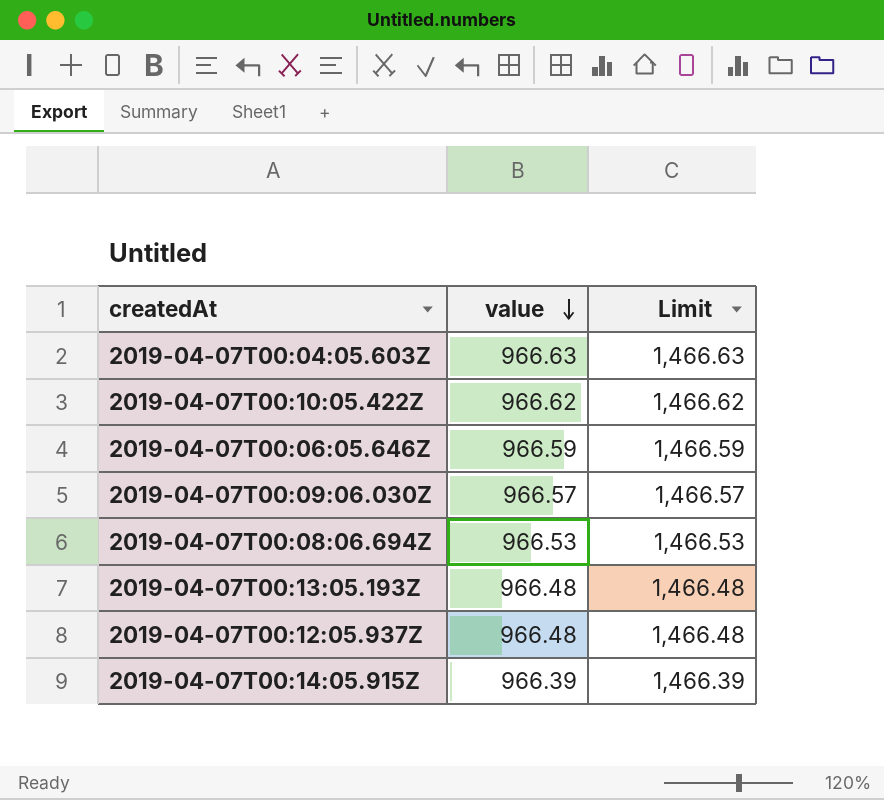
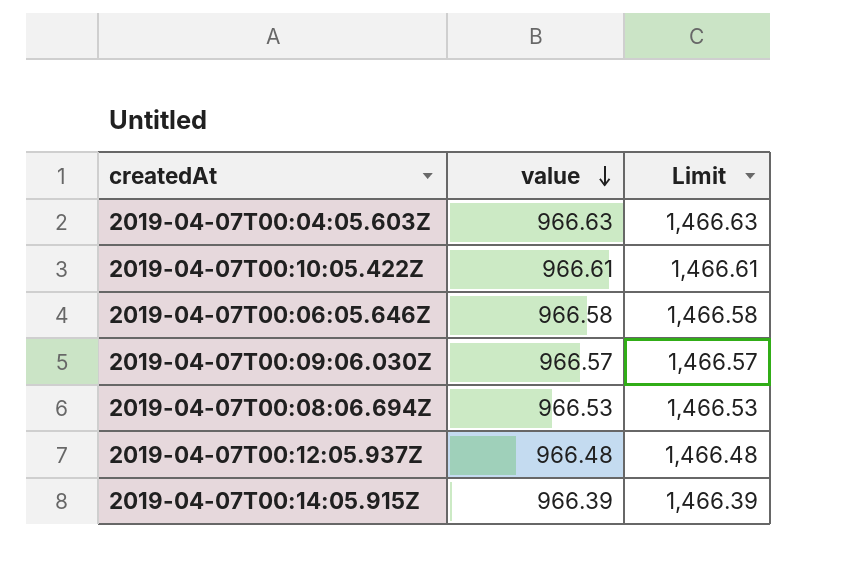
row 2019-04-07T00:13:05.193Z: 966.48 | 1,466.48 -> none
2019-04-07T00:10:05.422Z | value: 966.62 -> 966.61
2019-04-07T00:10:05.422Z | Limit: 1,466.62 -> 1,466.61
2019-04-07T00:06:05.646Z | value: 966.59 -> 966.58
2019-04-07T00:06:05.646Z | Limit: 1,466.59 -> 1,466.58

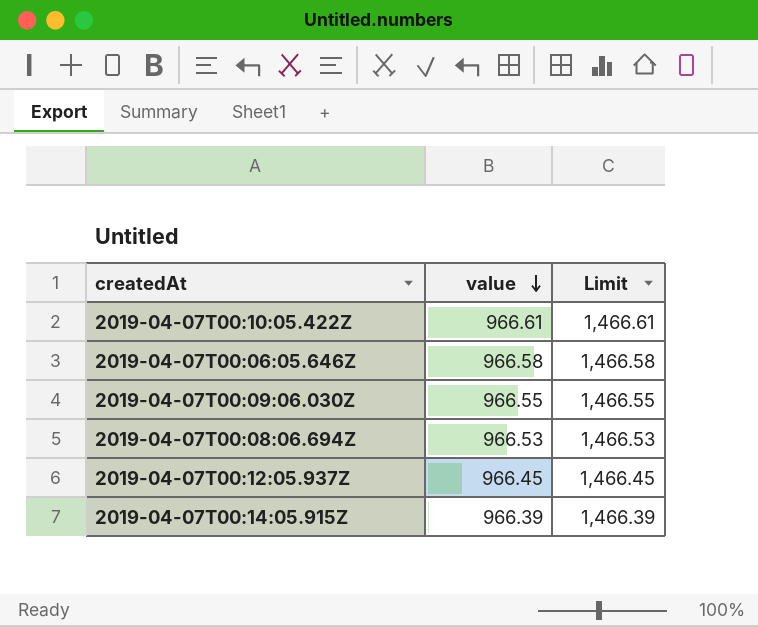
row 2019-04-07T00:04:05.603Z: 966.63 | 1,466.63 -> none
2019-04-07T00:09:06.030Z | value: 966.57 -> 966.55
2019-04-07T00:09:06.030Z | Limit: 1,466.57 -> 1,466.55
2019-04-07T00:12:05.937Z | value: 966.48 -> 966.45
2019-04-07T00:12:05.937Z | Limit: 1,466.48 -> 1,466.45

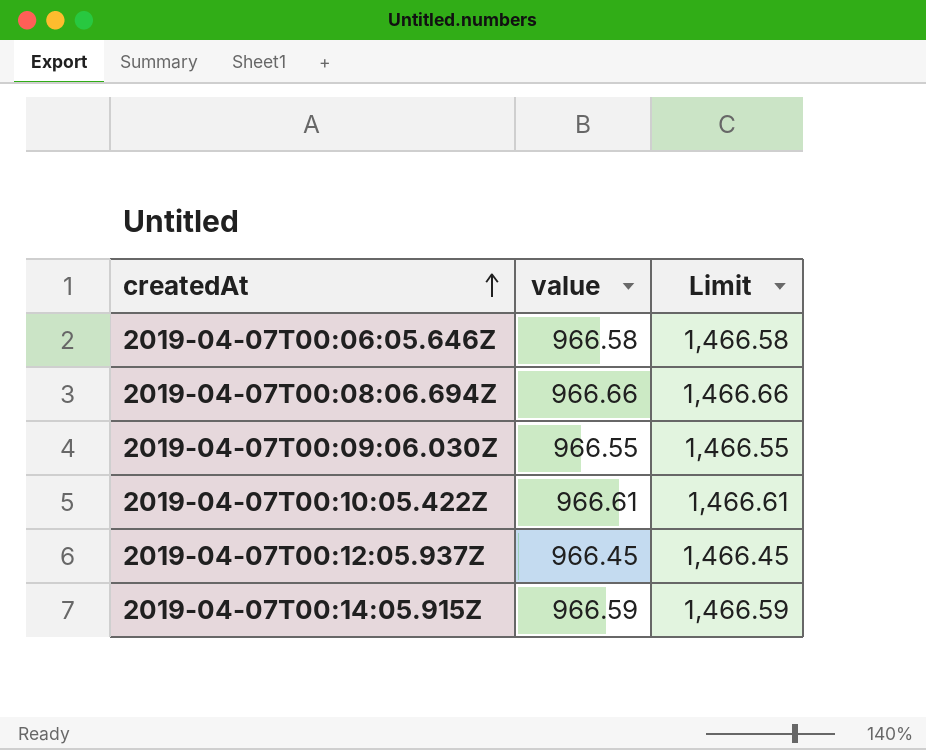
row order: value descending -> createdAt ascending
2019-04-07T00:08:06.694Z | value: 966.53 -> 966.66
2019-04-07T00:08:06.694Z | Limit: 1,466.53 -> 1,466.66
2019-04-07T00:14:05.915Z | value: 966.39 -> 966.59
2019-04-07T00:14:05.915Z | Limit: 1,466.39 -> 1,466.59

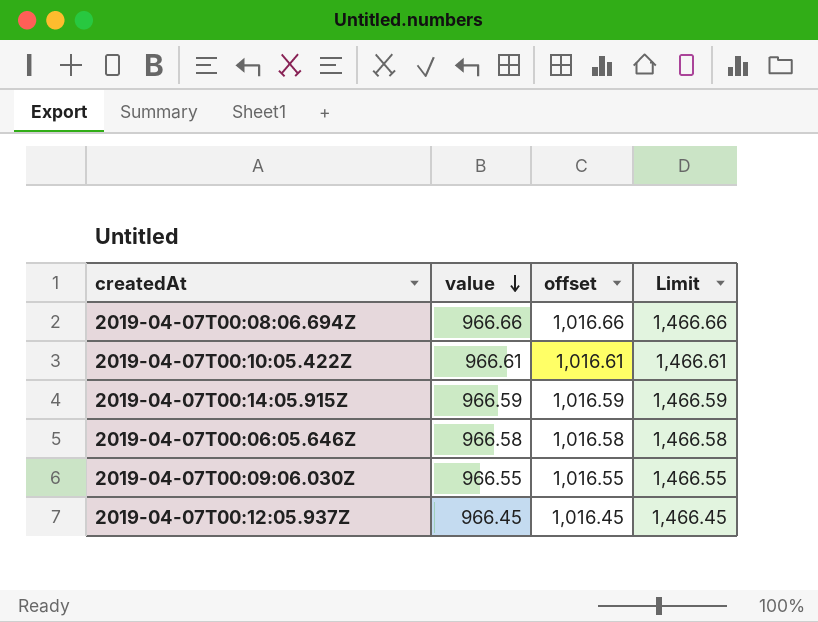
row order: createdAt ascending -> value descending
column offset | formula: none -> [value] + 50

